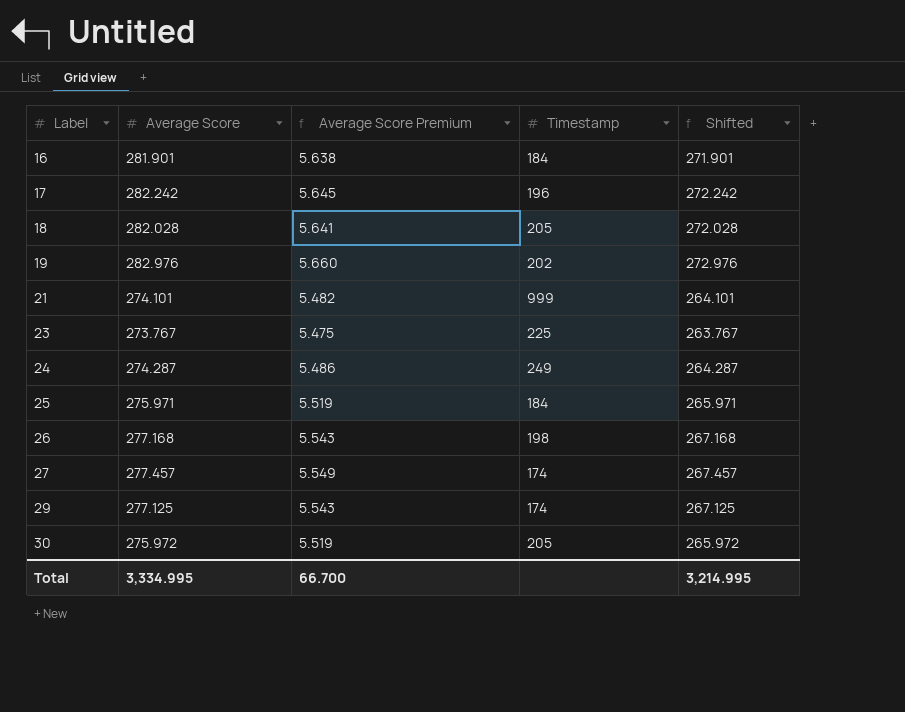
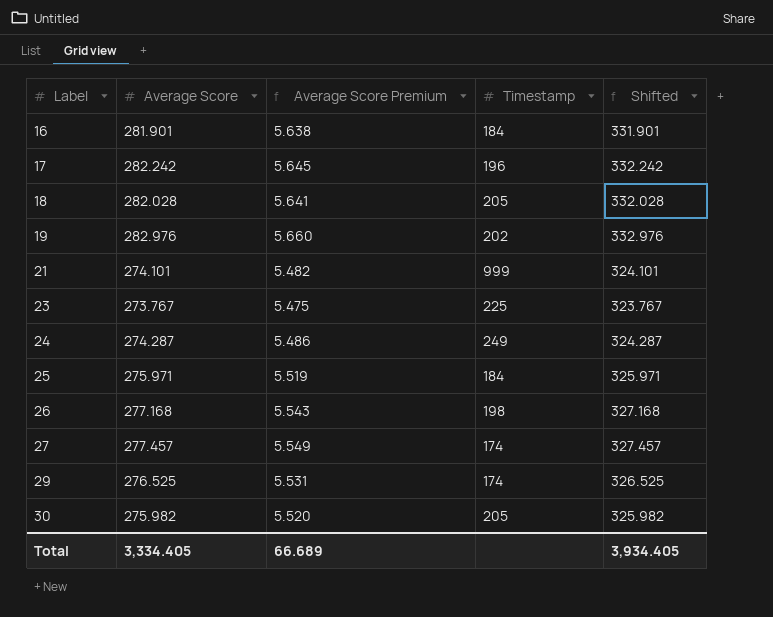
column Shifted | formula: [Average Score] - 10 -> [Average Score] + 50
29 | Average Score: 277.125 -> 276.525
29 | Average Score Premium: 5.543 -> 5.531
30 | Average Score: 275.972 -> 275.982
30 | Average Score Premium: 5.519 -> 5.520
Total | Average Score: 3,334.995 -> 3,334.405
Total | Average Score Premium: 66.700 -> 66.689
Total | Shifted: 3,214.995 -> 3,934.405

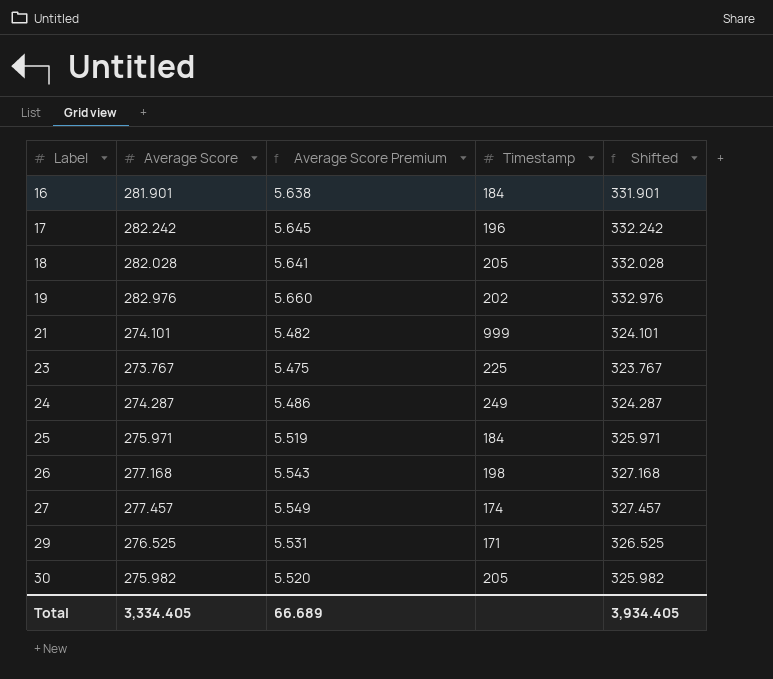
29 | Timestamp: 174 -> 171

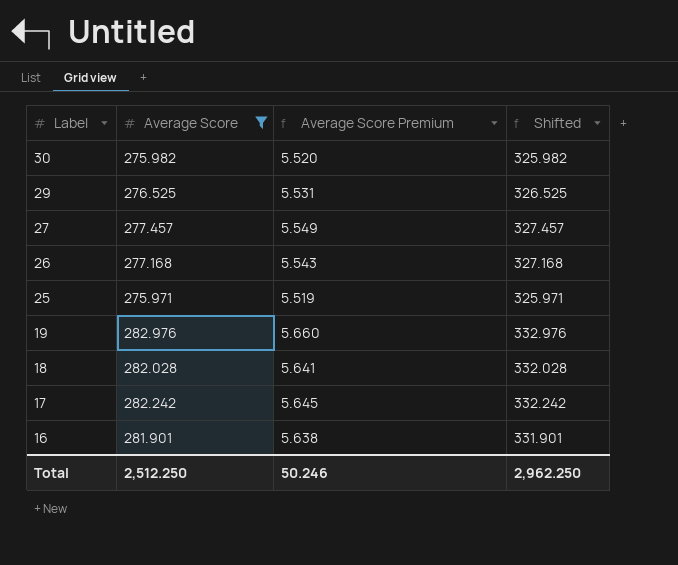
filter: none -> Average Score >= 275.971
row order: Label ascending -> Label descending
column Timestamp | position: 4 -> none
Total | Average Score: 3,334.405 -> 2,512.250
Total | Average Score Premium: 66.689 -> 50.246
Total | Shifted: 3,934.405 -> 2,962.250

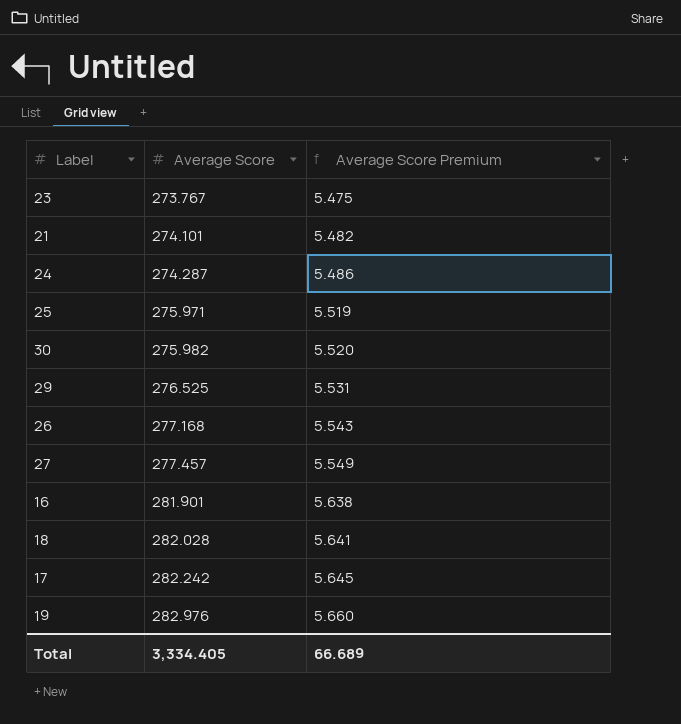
filter: Average Score >= 275.971 -> none
row order: Label descending -> Average Score ascending
column Shifted | formula: [Average Score] + 50 -> none
Total | Average Score: 2,512.250 -> 3,334.405
Total | Average Score Premium: 50.246 -> 66.689

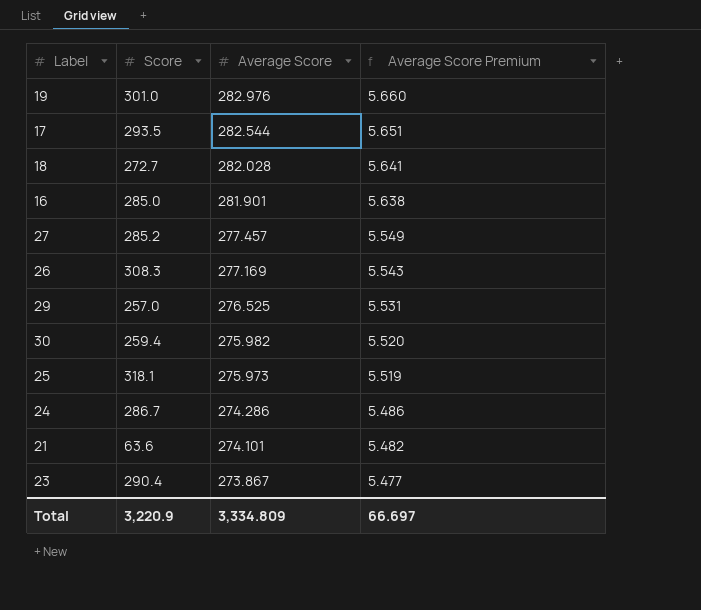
row order: Average Score ascending -> Average Score descending
column Score | position: none -> 2
17 | Average Score: 282.242 -> 282.544
17 | Average Score Premium: 5.645 -> 5.651
26 | Average Score: 277.168 -> 277.169
25 | Average Score: 275.971 -> 275.973
24 | Average Score: 274.287 -> 274.286
23 | Average Score: 273.767 -> 273.867
23 | Average Score Premium: 5.475 -> 5.477
Total | Average Score: 3,334.405 -> 3,334.809
Total | Average Score Premium: 66.689 -> 66.697

